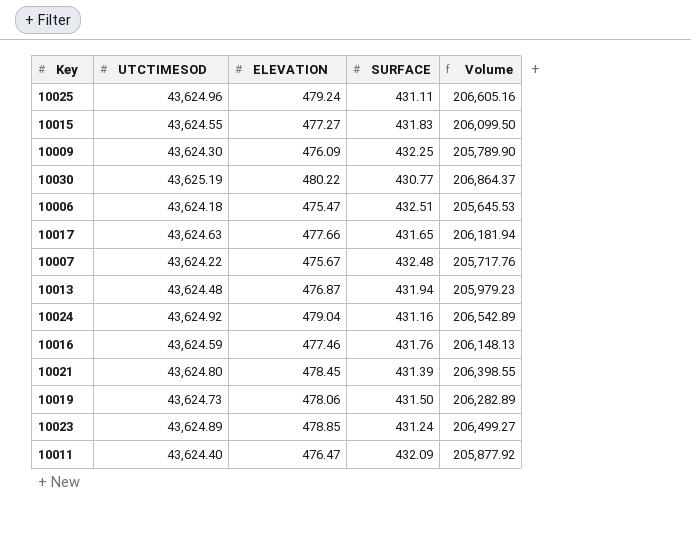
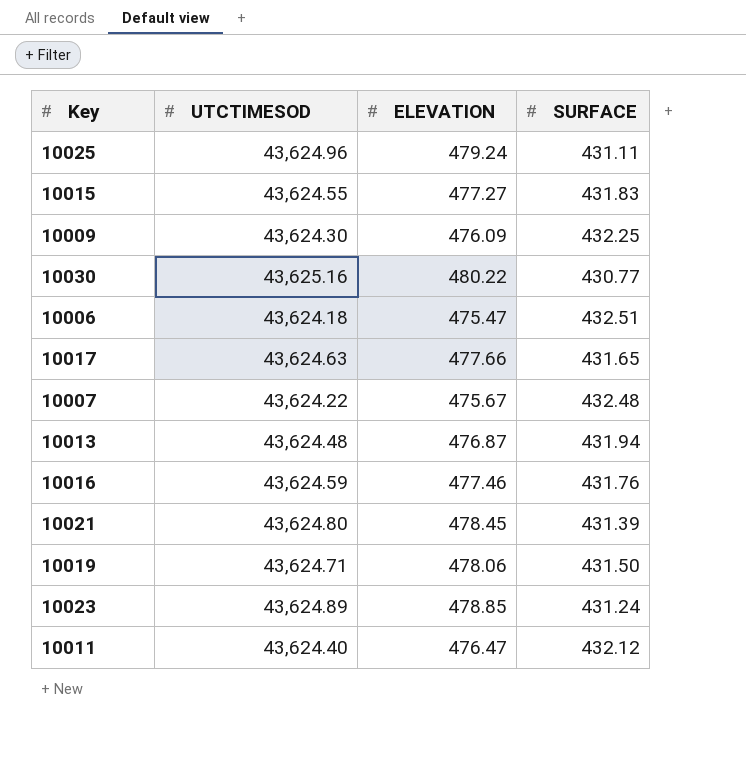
column Volume | formula: [ELEVATION] * [SURFACE] -> none
row 10024: 43,624.92 | 479.04 | 431.16 | 206,542.89 -> none
10030 | UTCTIMESOD: 43,625.19 -> 43,625.16
10019 | UTCTIMESOD: 43,624.73 -> 43,624.71
10011 | SURFACE: 432.09 -> 432.12

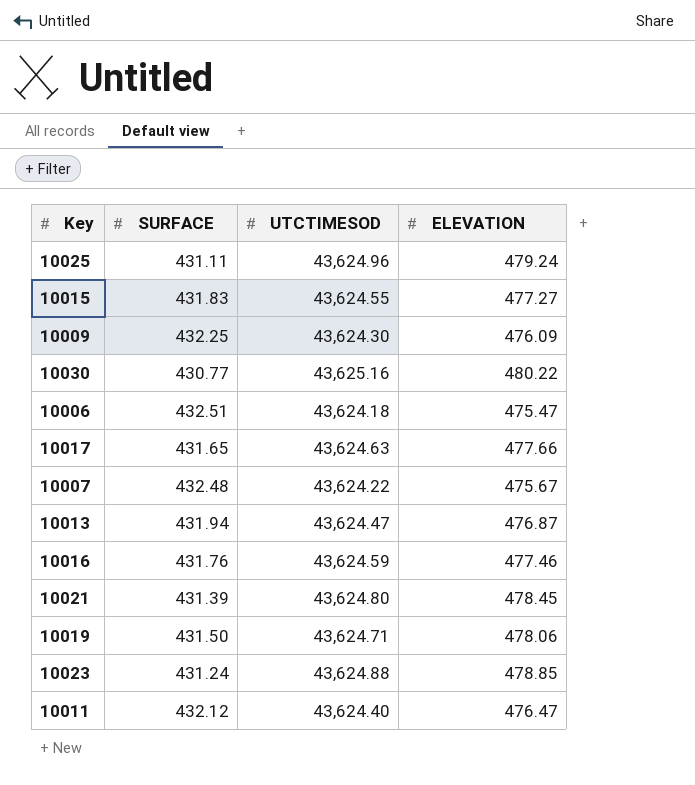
column SURFACE | position: 4 -> 2
10013 | UTCTIMESOD: 43,624.48 -> 43,624.47
10023 | UTCTIMESOD: 43,624.89 -> 43,624.88

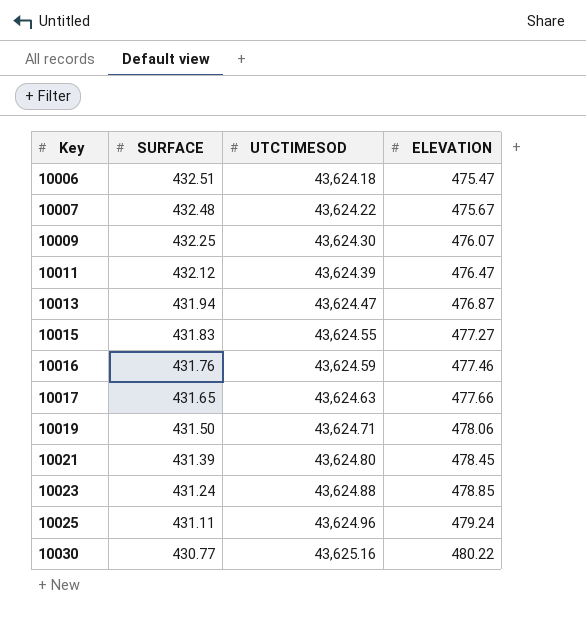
row order: none -> Key ascending
10009 | ELEVATION: 476.09 -> 476.07
10011 | UTCTIMESOD: 43,624.40 -> 43,624.39

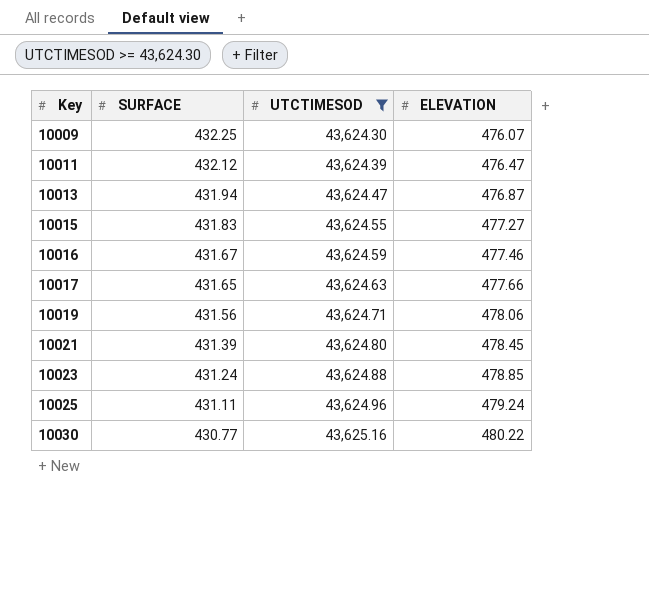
filter: none -> UTCTIMESOD >= 43,624.30
10016 | SURFACE: 431.76 -> 431.67
10019 | SURFACE: 431.50 -> 431.56

